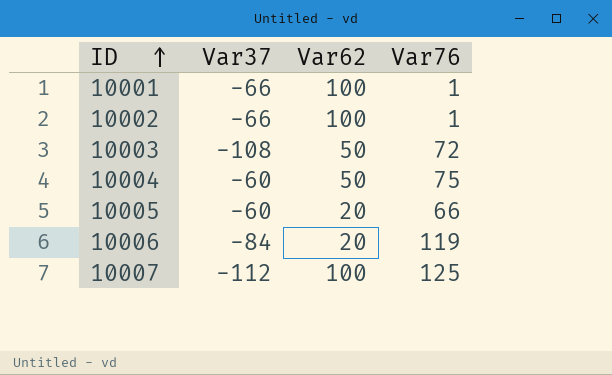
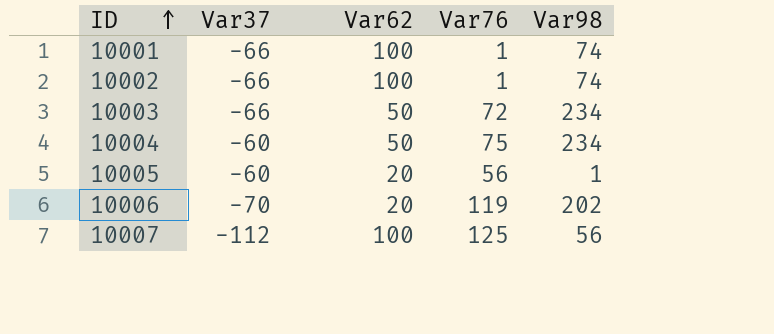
column Var98 | position: none -> 5
10003 | Var37: -108 -> -66
10005 | Var76: 66 -> 56
10006 | Var37: -84 -> -70

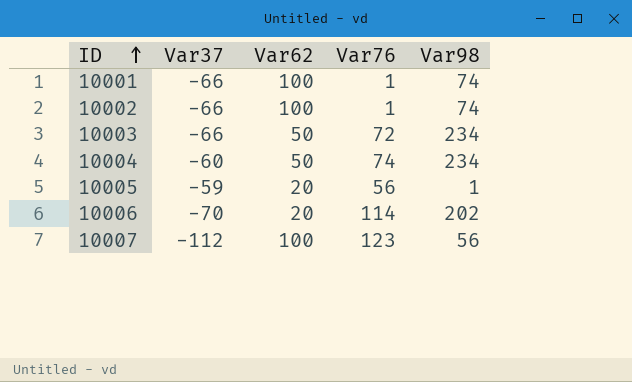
10004 | Var76: 75 -> 74
10005 | Var37: -60 -> -59
10006 | Var76: 119 -> 114
10007 | Var76: 125 -> 123

